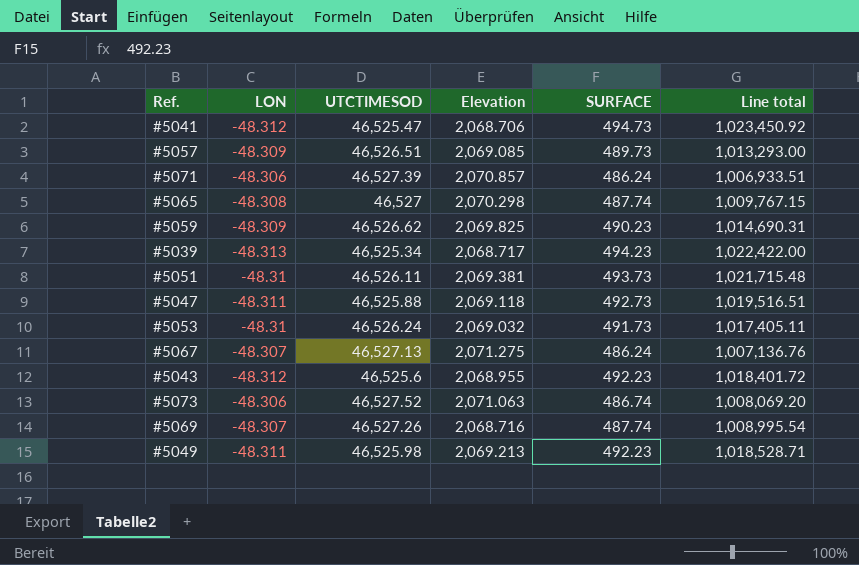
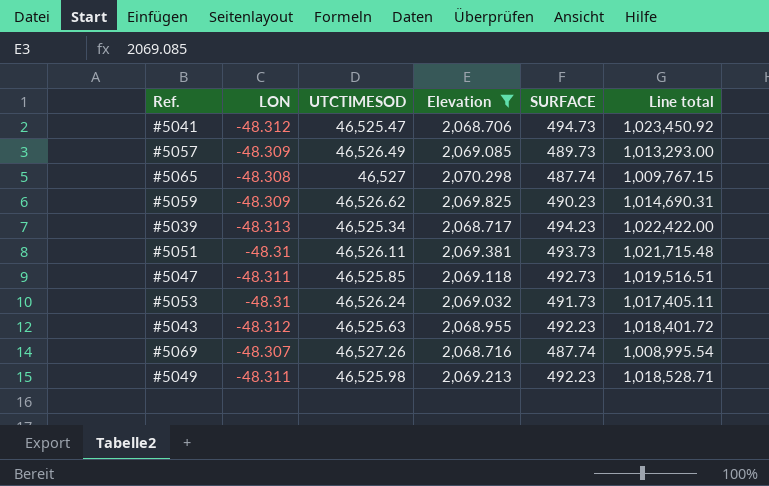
filter: none -> Elevation <= 2,070.298
#5057 | UTCTIMESOD: 46,526.51 -> 46,526.49
#5047 | UTCTIMESOD: 46,525.88 -> 46,525.85
#5043 | UTCTIMESOD: 46,525.6 -> 46,525.63

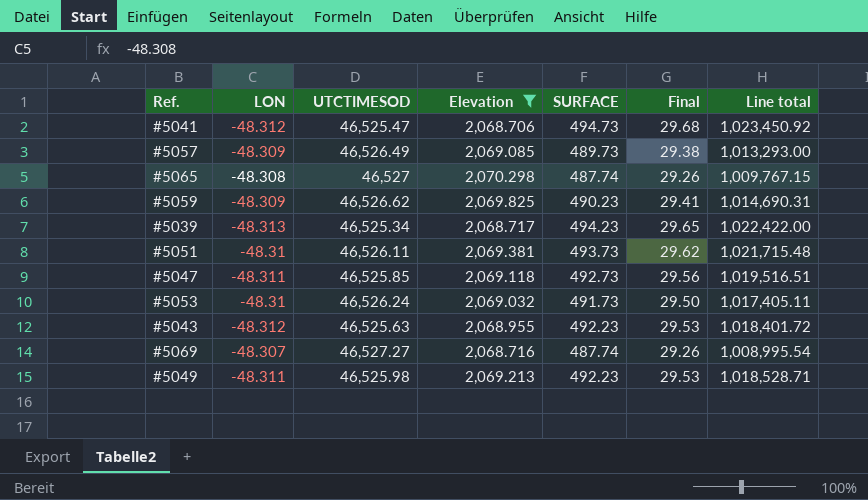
column Final | formula: none -> [SURFACE] * 0.06
#5069 | UTCTIMESOD: 46,527.26 -> 46,527.27

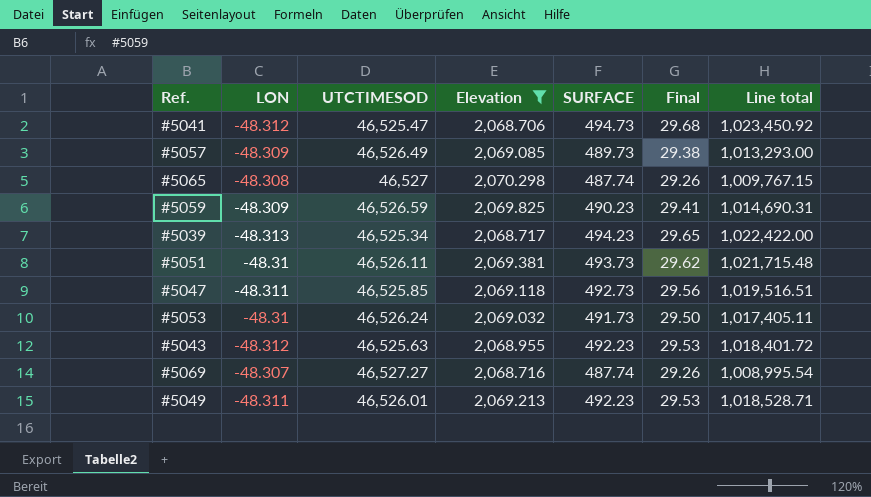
#5059 | UTCTIMESOD: 46,526.62 -> 46,526.59
#5049 | UTCTIMESOD: 46,525.98 -> 46,526.01

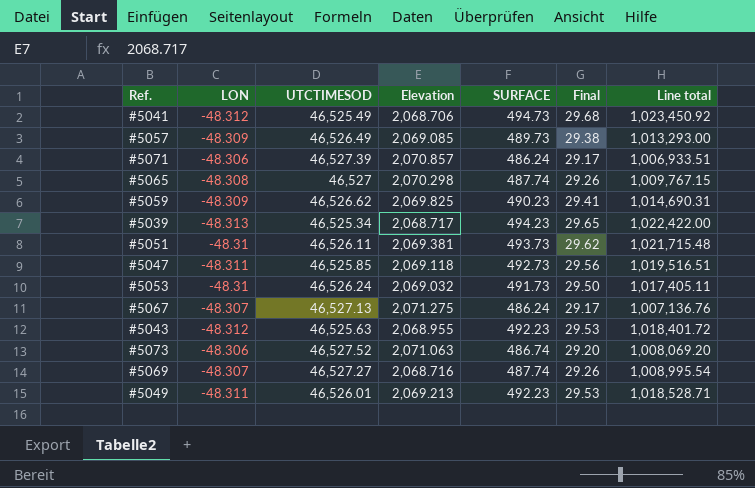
filter: Elevation <= 2,070.298 -> none
#5041 | UTCTIMESOD: 46,525.47 -> 46,525.49
#5059 | UTCTIMESOD: 46,526.59 -> 46,526.62

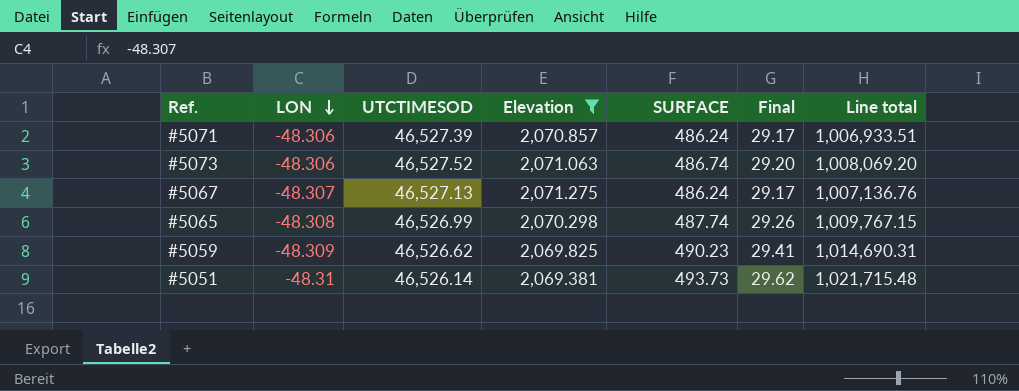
filter: none -> Elevation >= 2,069.381
row order: none -> LON descending
#5065 | UTCTIMESOD: 46,527 -> 46,526.99
#5051 | UTCTIMESOD: 46,526.11 -> 46,526.14

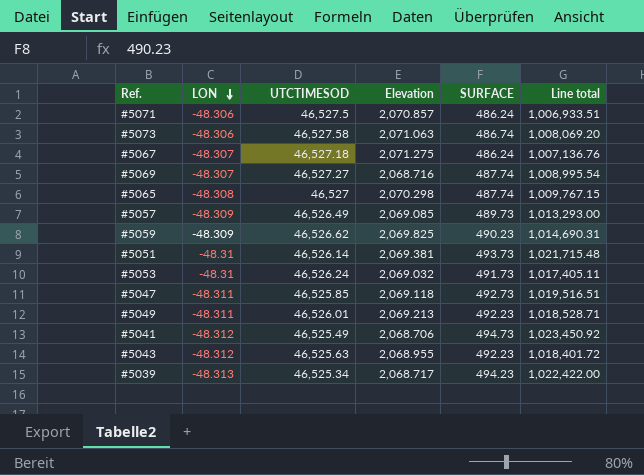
filter: Elevation >= 2,069.381 -> none
column Final | formula: [SURFACE] * 0.06 -> none
#5071 | UTCTIMESOD: 46,527.39 -> 46,527.5
#5073 | UTCTIMESOD: 46,527.52 -> 46,527.58
#5067 | UTCTIMESOD: 46,527.13 -> 46,527.18
#5065 | UTCTIMESOD: 46,526.99 -> 46,527

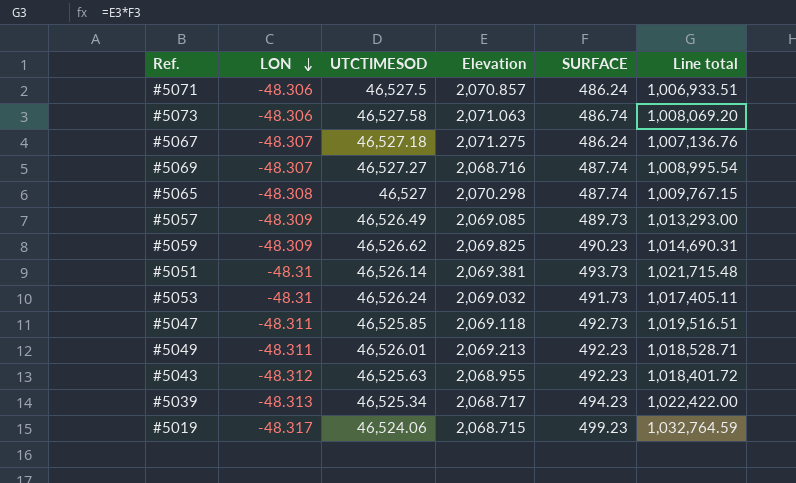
row #5041: -48.312 | 46,525.49 | 2,068.706 | 494.73 | 1,023,450.92 -> none
row #5019: none -> -48.317 | 46,524.06 | 2,068.715 | 499.23 | 1,032,764.59

